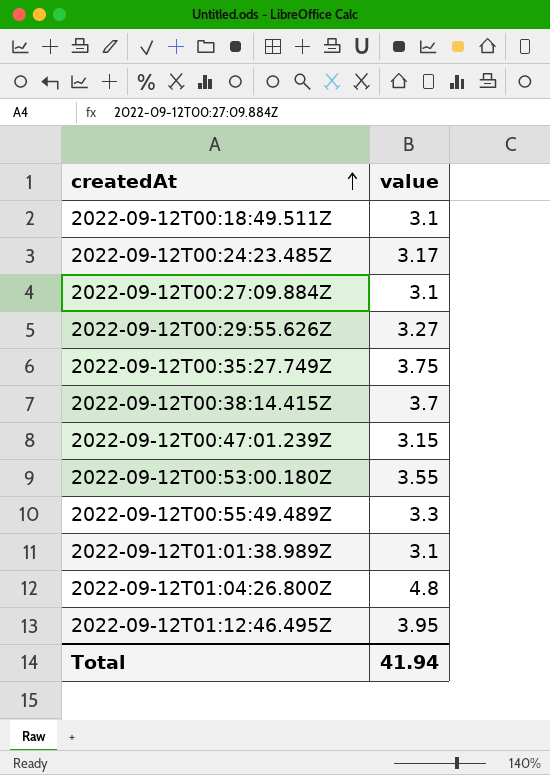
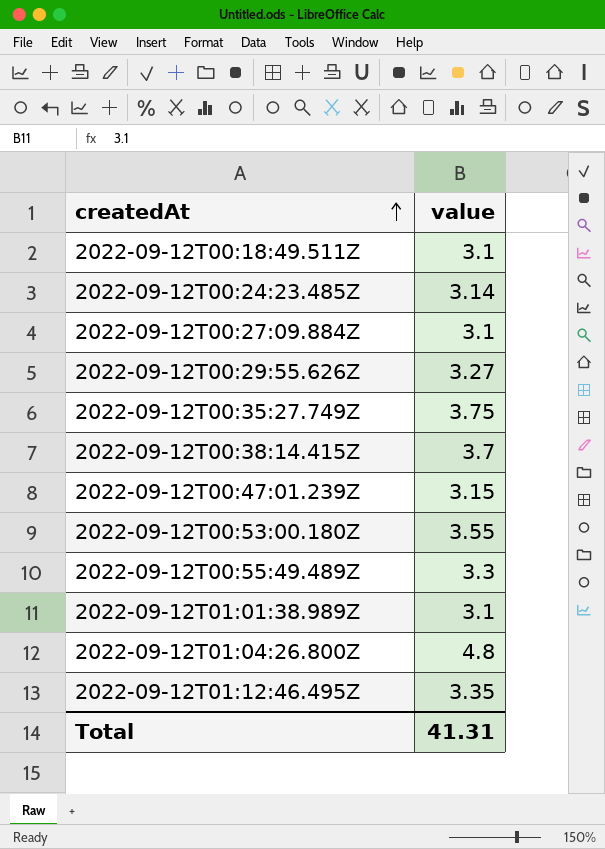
2022-09-12T00:24:23.485Z | value: 3.17 -> 3.14
2022-09-12T01:12:46.495Z | value: 3.95 -> 3.35
Total | value: 41.94 -> 41.31

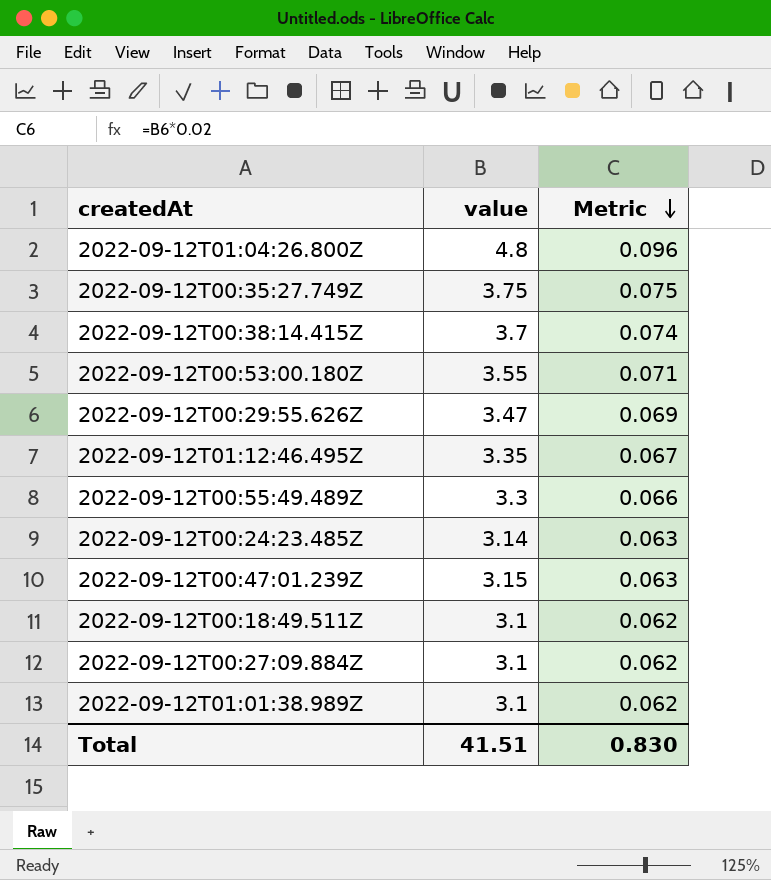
row order: createdAt ascending -> Metric descending
column Metric | formula: none -> [value] * 0.02
2022-09-12T00:29:55.626Z | value: 3.27 -> 3.47
Total | value: 41.31 -> 41.51

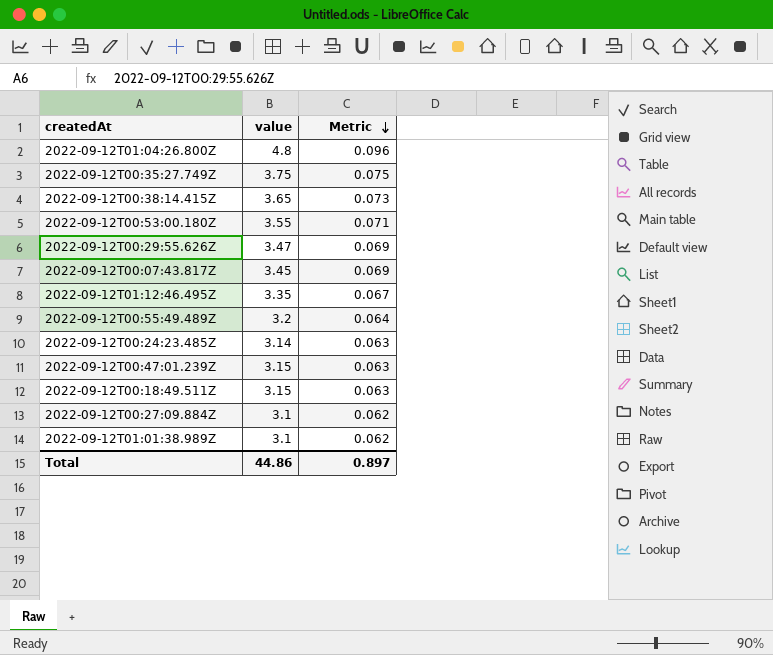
2022-09-12T00:38:14.415Z | value: 3.7 -> 3.65
2022-09-12T00:38:14.415Z | Metric: 0.074 -> 0.073
row 2022-09-12T00:07:43.817Z: none -> 3.45 | 0.069
2022-09-12T00:55:49.489Z | value: 3.3 -> 3.2
2022-09-12T00:55:49.489Z | Metric: 0.066 -> 0.064
2022-09-12T00:18:49.511Z | value: 3.1 -> 3.15
2022-09-12T00:18:49.511Z | Metric: 0.062 -> 0.063
Total | value: 41.51 -> 44.86
Total | Metric: 0.830 -> 0.897

